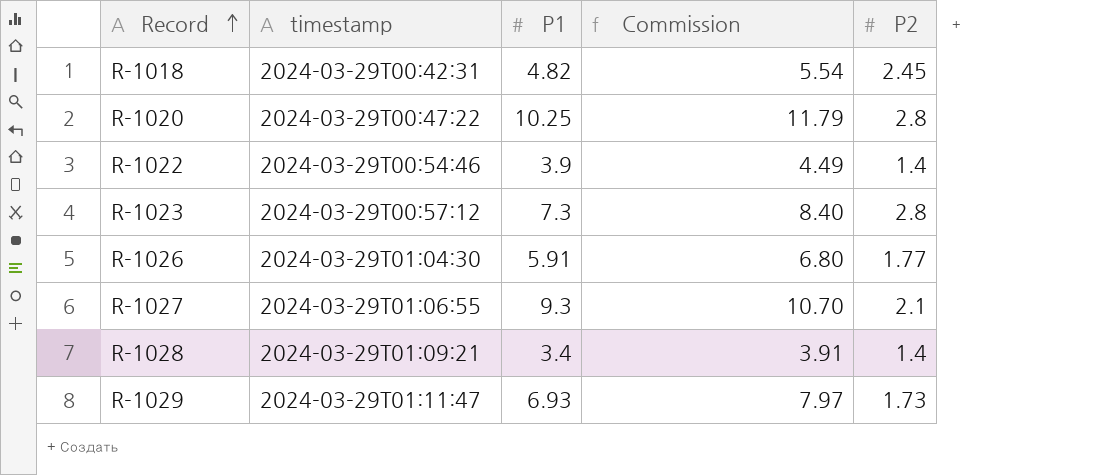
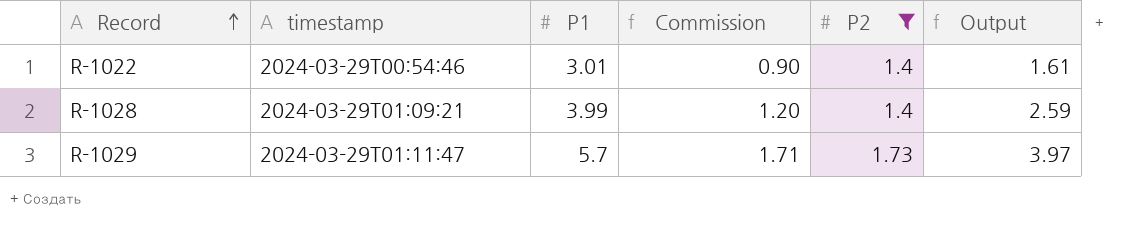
filter: none -> P2 <= 1.73
column Commission | formula: [P1] * 1.15 -> [P1] * 0.3
column Output | formula: none -> [P1] - [P2]
R-1022 | P1: 3.9 -> 3.01
R-1028 | P1: 3.4 -> 3.99
R-1029 | P1: 6.93 -> 5.7

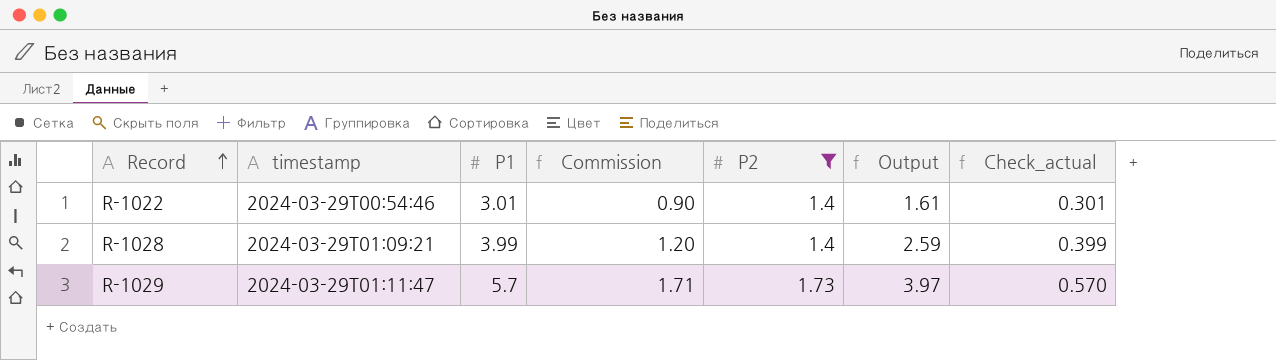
column Check_actual | formula: none -> [P1] * 0.1

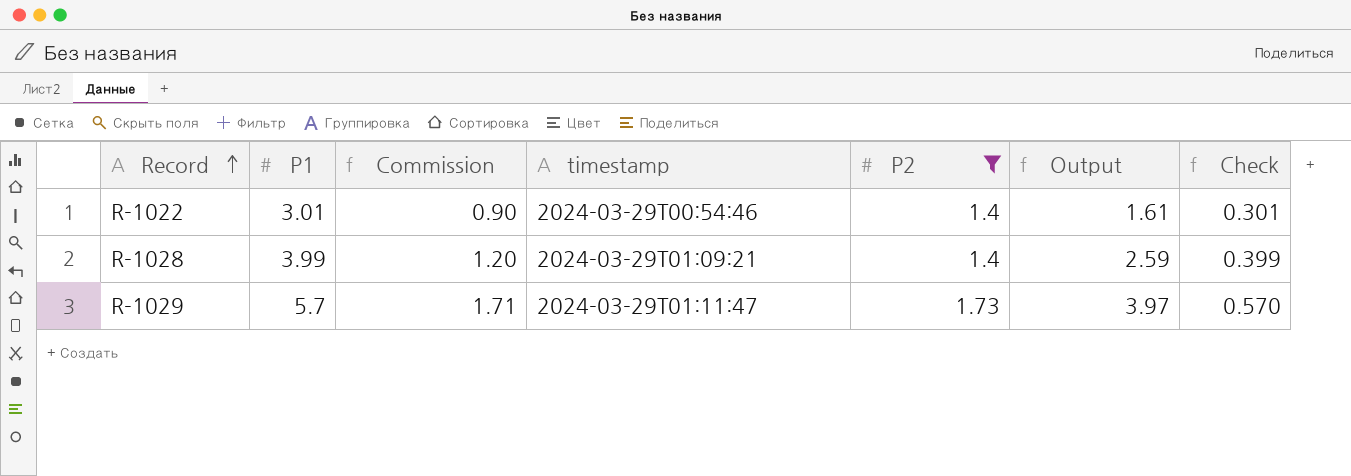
column timestamp | position: 2 -> 4
column name: Check_actual -> Check

